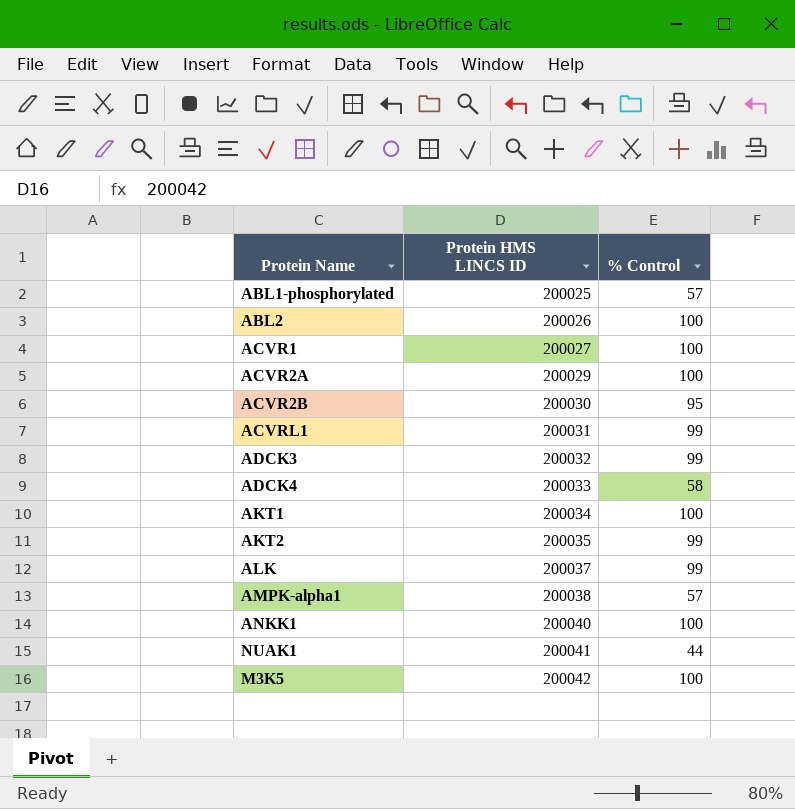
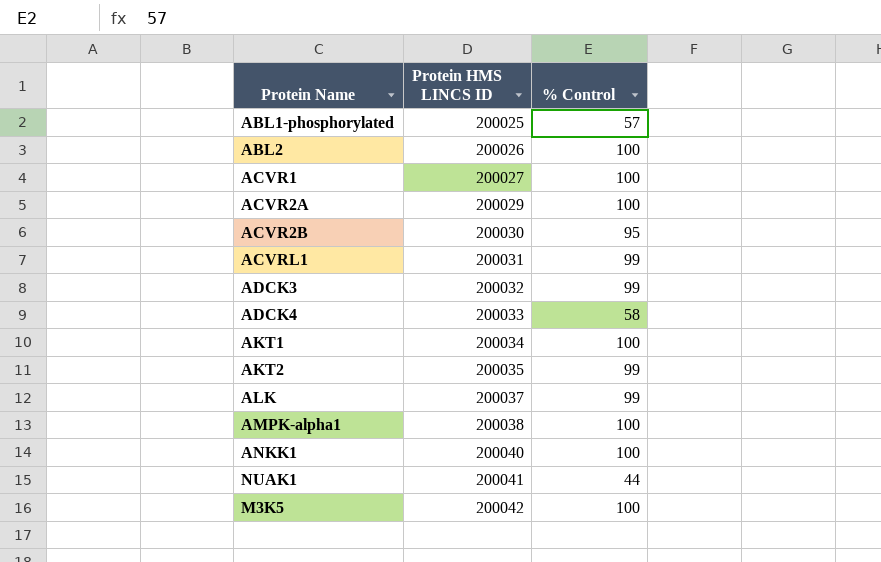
AMPK-alpha1 | % Control: 57 -> 100

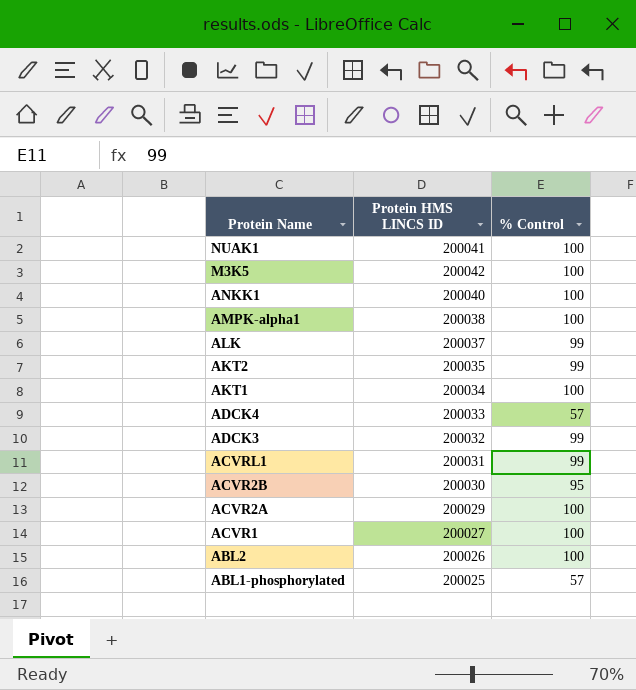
row order: Protein HMS LINCS ID ascending -> Protein Name descending
NUAK1 | % Control: 44 -> 100
ADCK4 | % Control: 58 -> 57

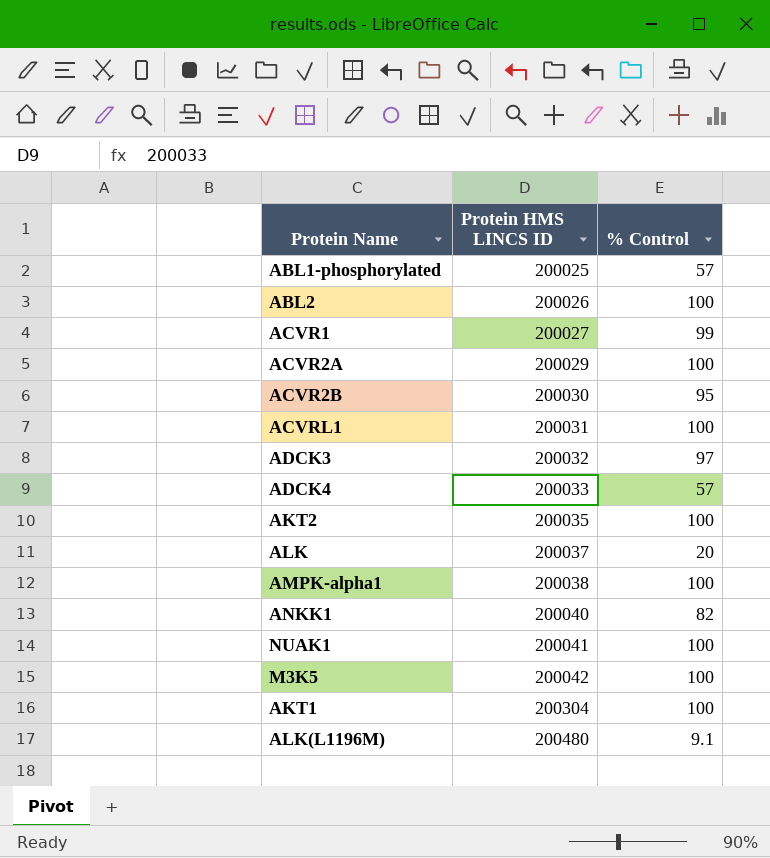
row order: Protein Name descending -> Protein HMS LINCS ID ascending
ACVR1 | % Control: 100 -> 99
ACVRL1 | % Control: 99 -> 100
ADCK3 | % Control: 99 -> 97
AKT2 | % Control: 99 -> 100
ALK | % Control: 99 -> 20
ANKK1 | % Control: 100 -> 82
AKT1 | Protein HMS LINCS ID: 200034 -> 200304
row ALK(L1196M): none -> 200480 | 9.1

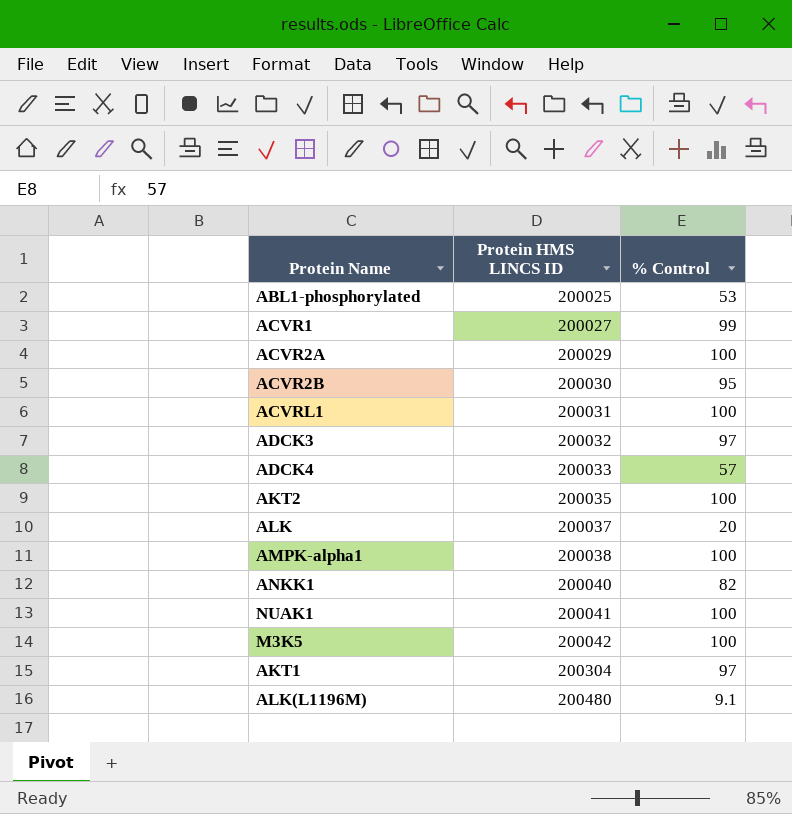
row ABL2: 200026 | 100 -> none
ABL1-phosphorylated | % Control: 57 -> 53
AKT1 | % Control: 100 -> 97

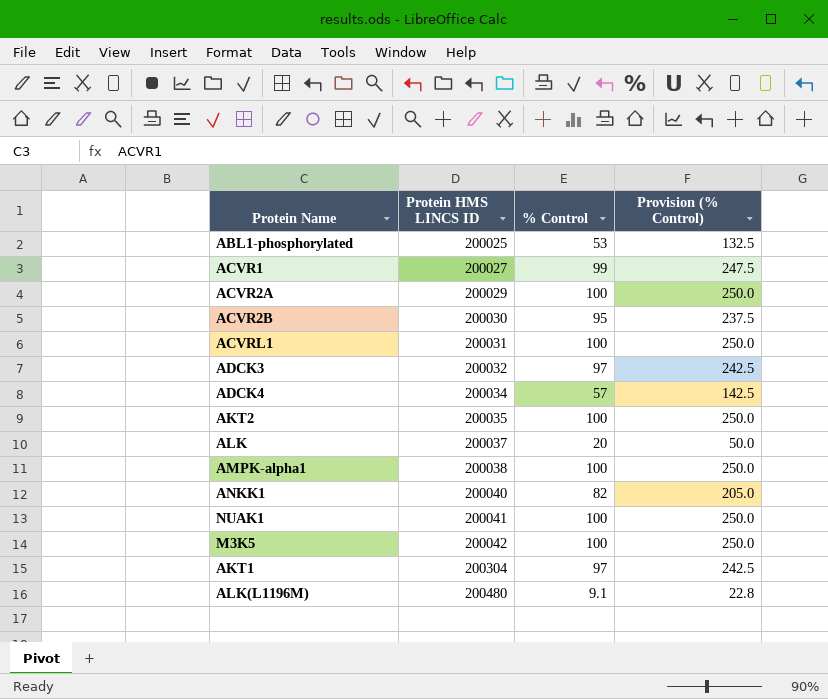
column Provision (% Control) | formula: none -> [% Control] * 2.5
ADCK4 | Protein HMS LINCS ID: 200033 -> 200034

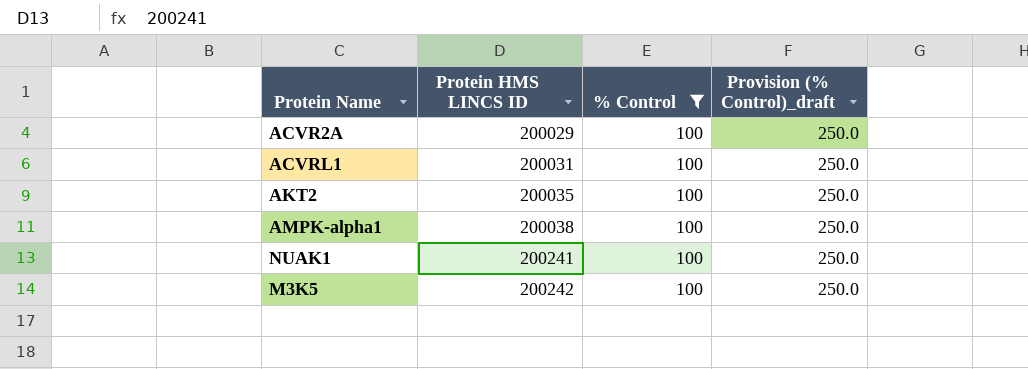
filter: none -> % Control = 100
column name: Provision (% Control) -> Provision (% Control)_draft
NUAK1 | Protein HMS LINCS ID: 200041 -> 200241
M3K5 | Protein HMS LINCS ID: 200042 -> 200242

